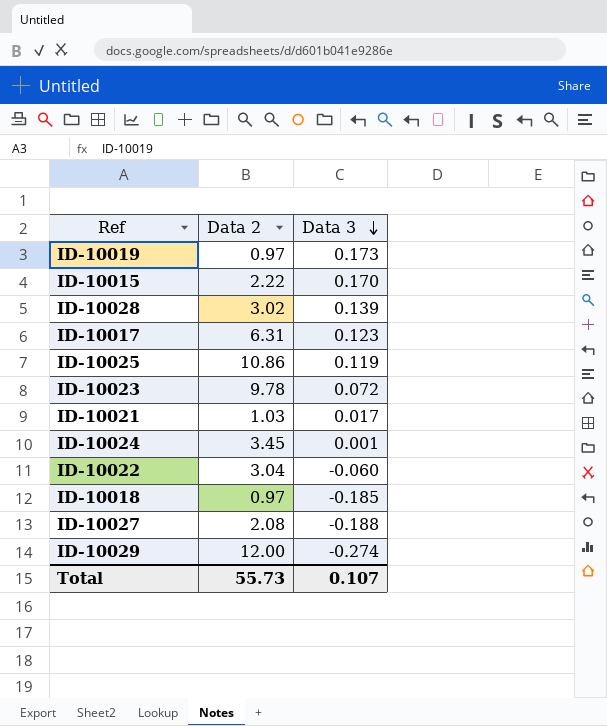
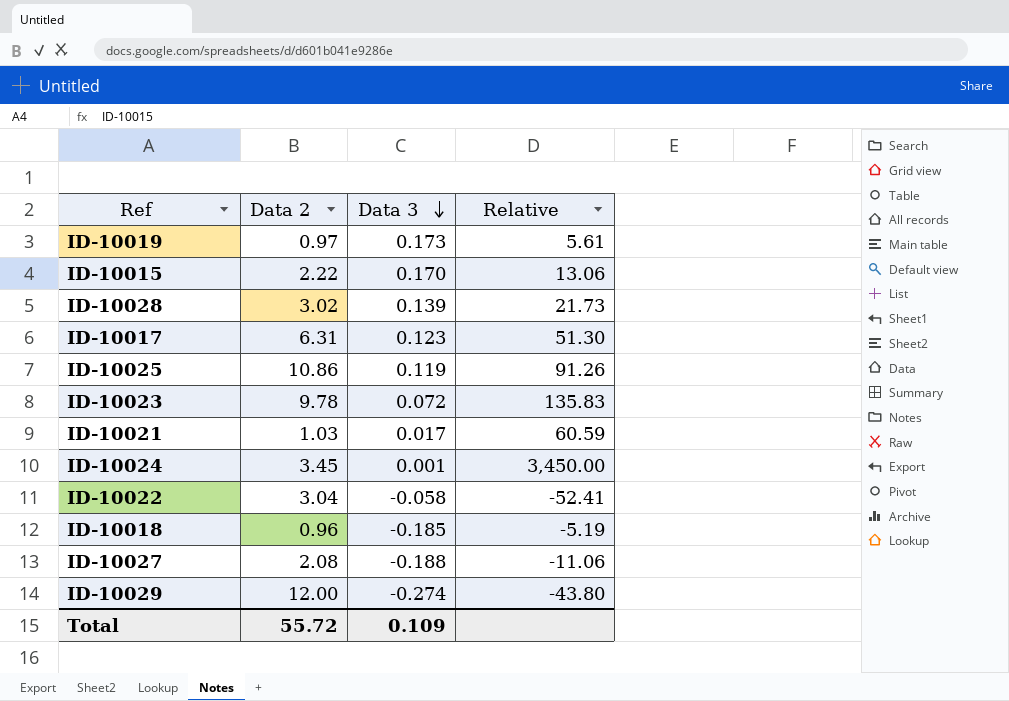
column Relative | formula: none -> [Data 2] / [Data 3]
ID-10022 | Data 3: -0.060 -> -0.058
ID-10018 | Data 2: 0.97 -> 0.96
Total | Data 2: 55.73 -> 55.72
Total | Data 3: 0.107 -> 0.109

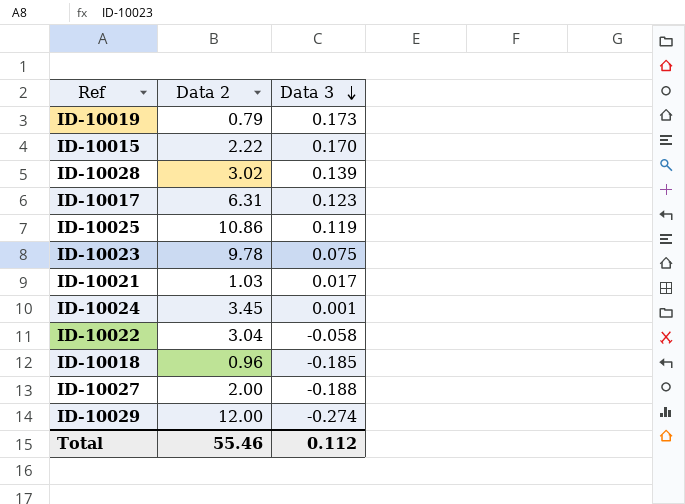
column Relative | formula: [Data 2] / [Data 3] -> none
ID-10019 | Data 2: 0.97 -> 0.79
ID-10023 | Data 3: 0.072 -> 0.075
ID-10027 | Data 2: 2.08 -> 2.00
Total | Data 2: 55.72 -> 55.46
Total | Data 3: 0.109 -> 0.112

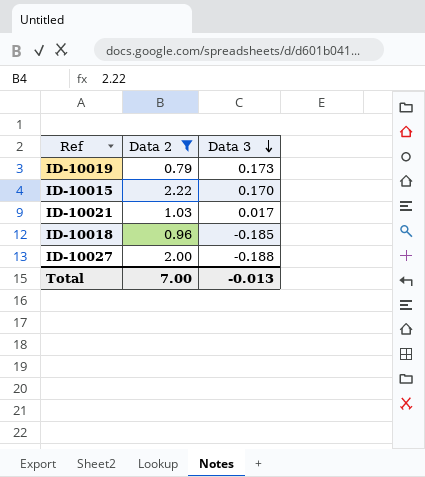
filter: none -> Data 2 <= 2.22
Total | Data 2: 55.46 -> 7.00
Total | Data 3: 0.112 -> -0.013

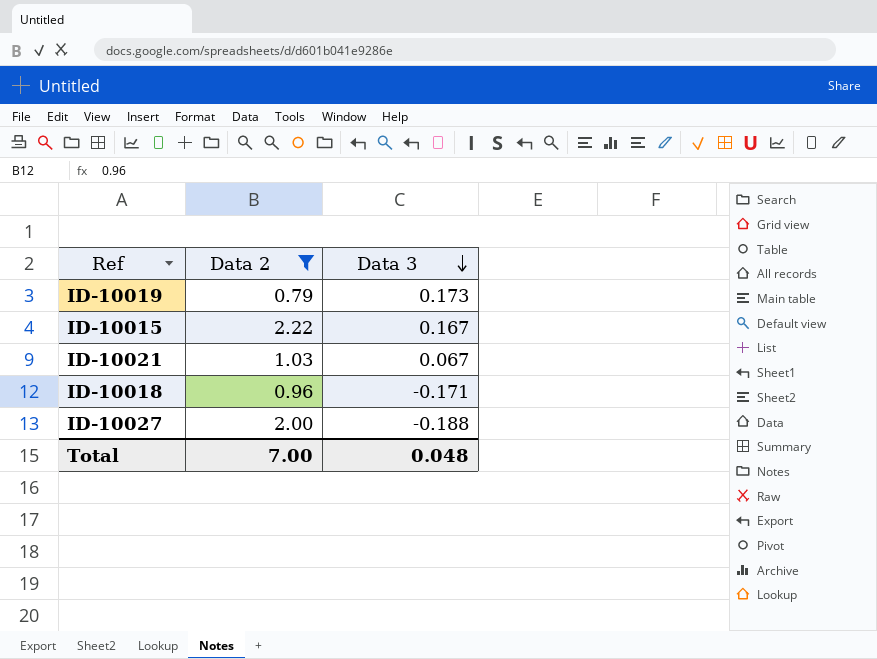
ID-10015 | Data 3: 0.170 -> 0.167
ID-10021 | Data 3: 0.017 -> 0.067
ID-10018 | Data 3: -0.185 -> -0.171
Total | Data 3: -0.013 -> 0.048

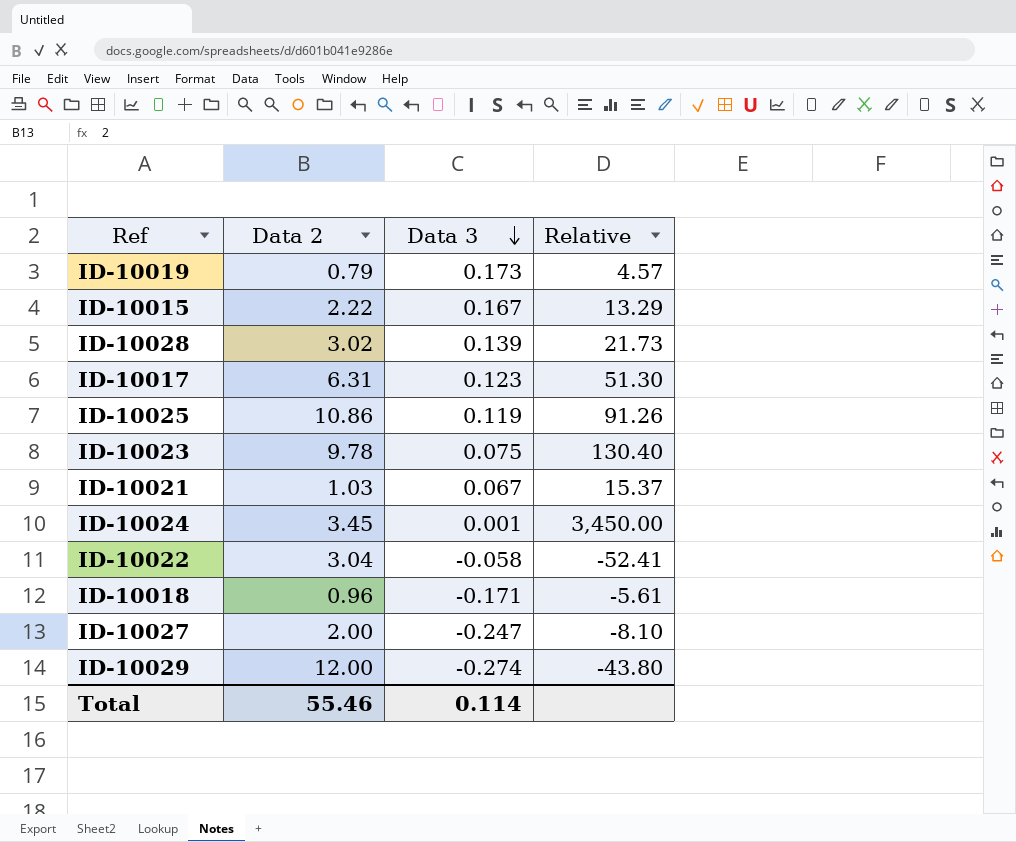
filter: Data 2 <= 2.22 -> none
column Relative | formula: none -> [Data 2] / [Data 3]
ID-10027 | Data 3: -0.188 -> -0.247
Total | Data 2: 7.00 -> 55.46
Total | Data 3: 0.048 -> 0.114

